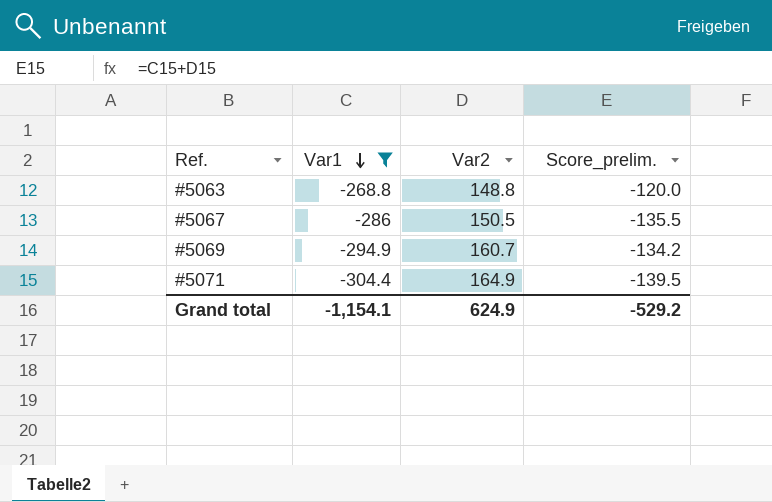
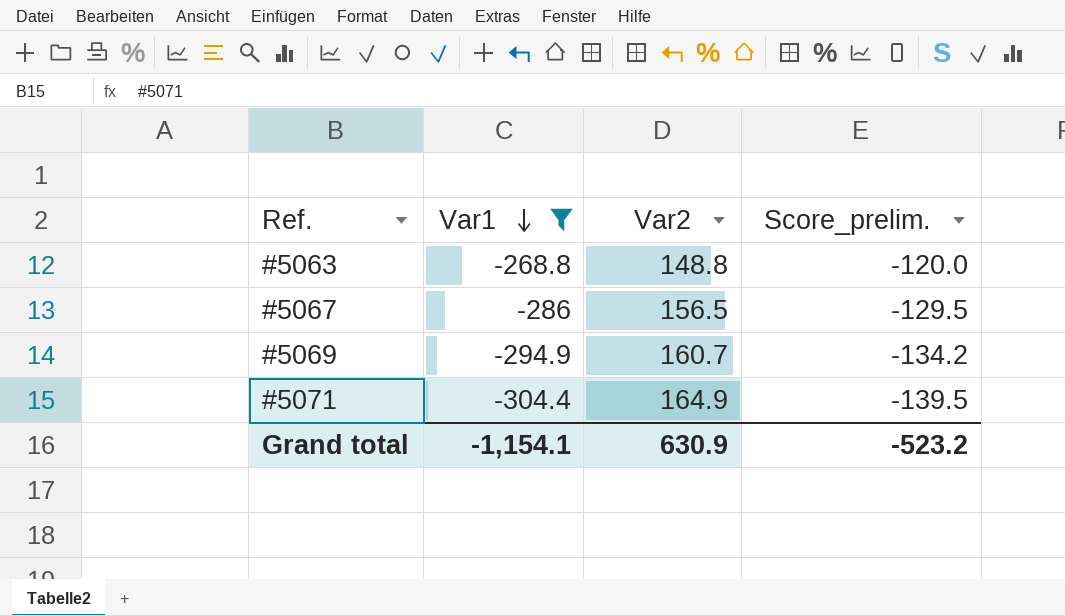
#5067 | Var2: 150.5 -> 156.5
#5067 | Score_prelim.: -135.5 -> -129.5
Grand total | Var2: 624.9 -> 630.9
Grand total | Score_prelim.: -529.2 -> -523.2

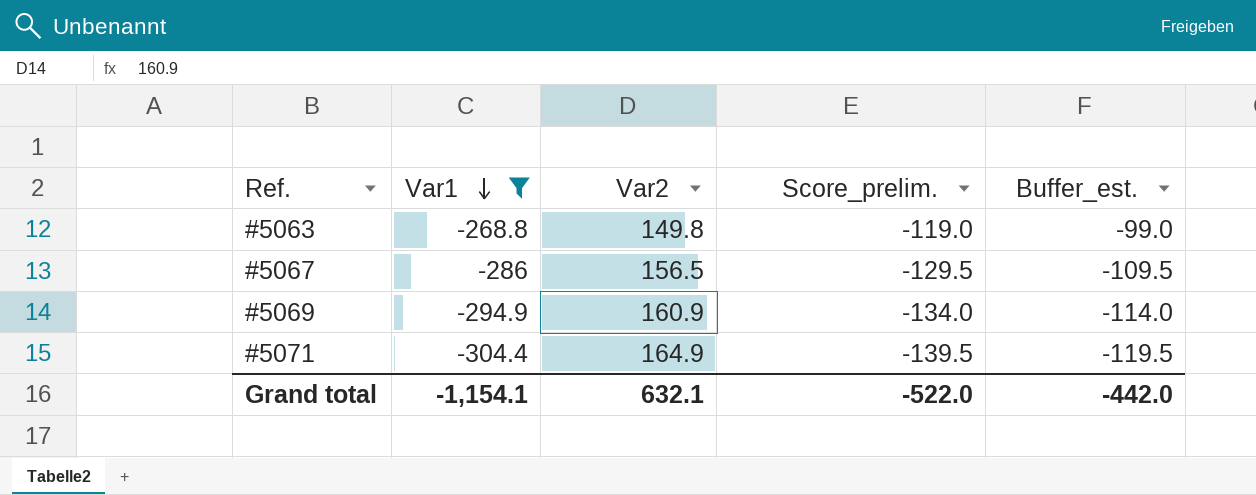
column Buffer_est. | formula: none -> [Score_prelim.] + 20
#5063 | Var2: 148.8 -> 149.8
#5063 | Score_prelim.: -120.0 -> -119.0
#5069 | Var2: 160.7 -> 160.9
#5069 | Score_prelim.: -134.2 -> -134.0
Grand total | Var2: 630.9 -> 632.1
Grand total | Score_prelim.: -523.2 -> -522.0

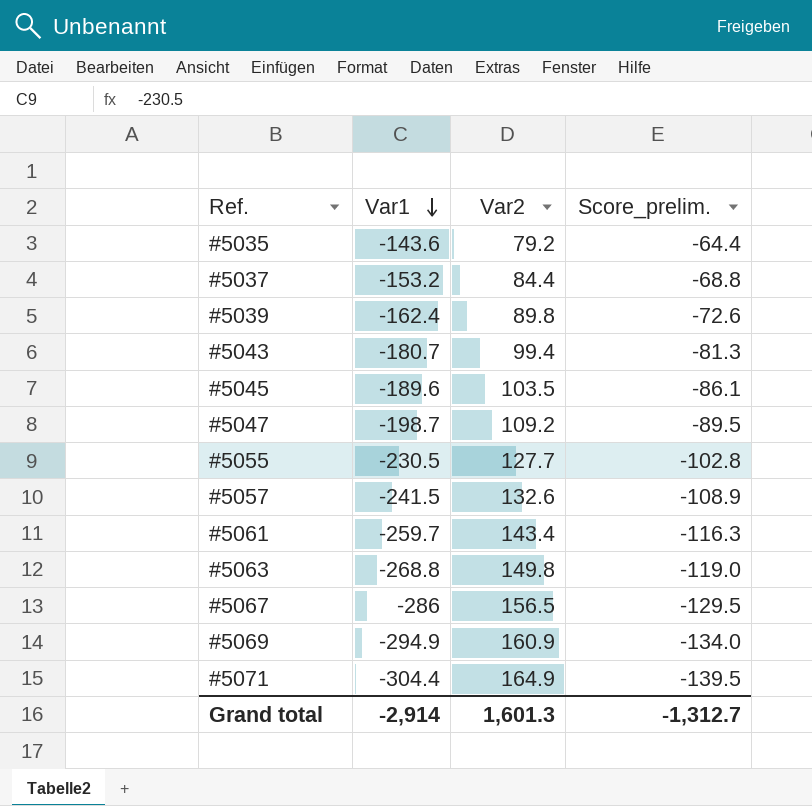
filter: Var1 <= -268.8 -> none
column Buffer_est. | formula: [Score_prelim.] + 20 -> none
Grand total | Var1: -1,154.1 -> -2,914
Grand total | Var2: 632.1 -> 1,601.3
Grand total | Score_prelim.: -522.0 -> -1,312.7

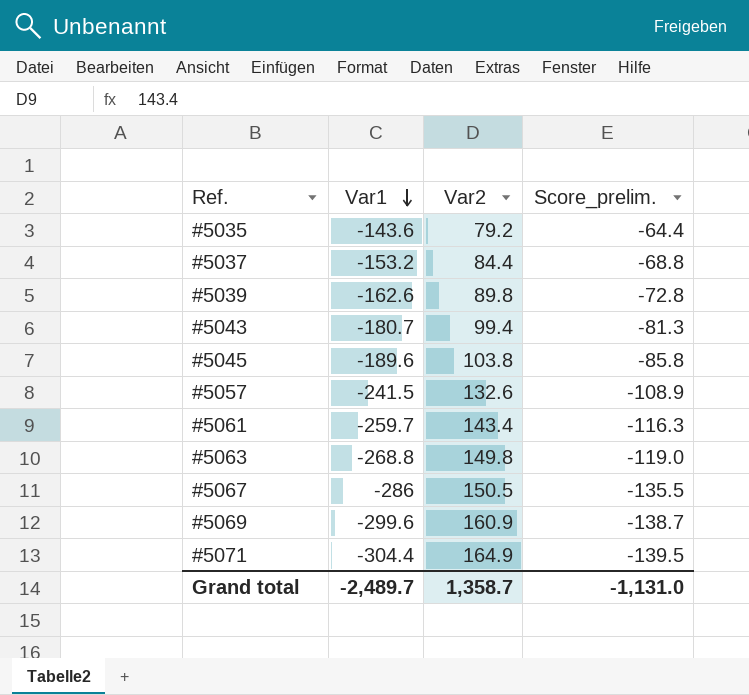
row #5047: -198.7 | 109.2 | -89.5 -> none
row #5055: -230.5 | 127.7 | -102.8 -> none
#5039 | Var1: -162.4 -> -162.6
#5039 | Score_prelim.: -72.6 -> -72.8
#5045 | Var2: 103.5 -> 103.8
#5045 | Score_prelim.: -86.1 -> -85.8
#5067 | Var2: 156.5 -> 150.5
#5067 | Score_prelim.: -129.5 -> -135.5
#5069 | Var1: -294.9 -> -299.6
#5069 | Score_prelim.: -134.0 -> -138.7
Grand total | Var1: -2,914 -> -2,489.7
Grand total | Var2: 1,601.3 -> 1,358.7
Grand total | Score_prelim.: -1,312.7 -> -1,131.0

